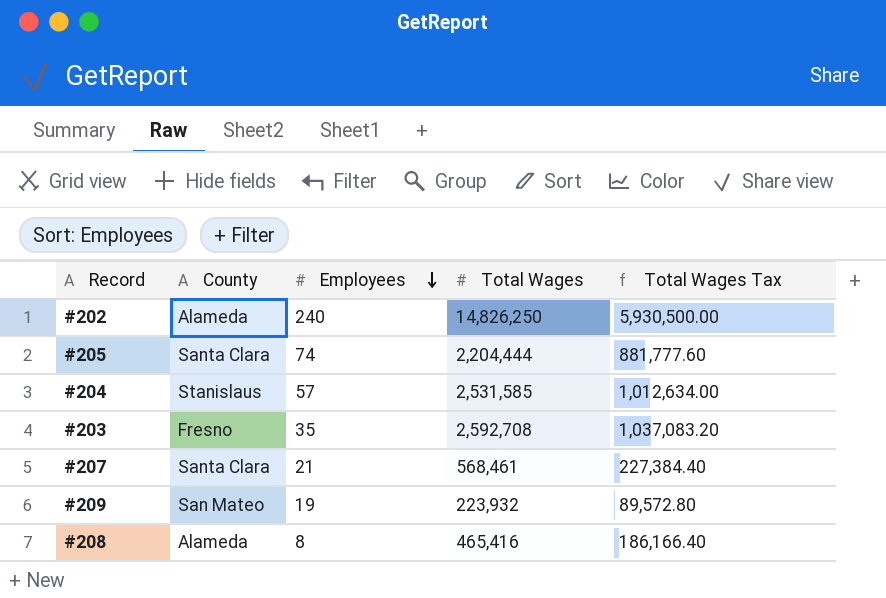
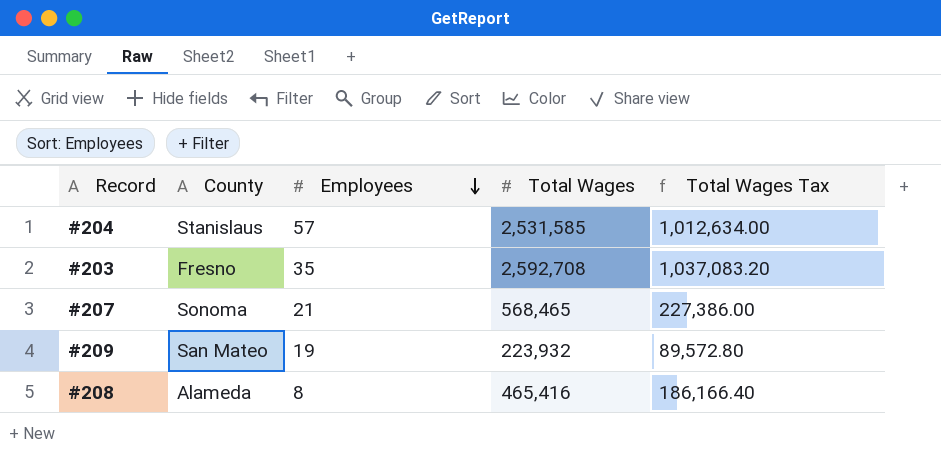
row #202: Alameda | 240 | 14,826,250 | 5,930,500.00 -> none
row #205: Santa Clara | 74 | 2,204,444 | 881,777.60 -> none
#207 | County: Santa Clara -> Sonoma
#207 | Total Wages: 568,461 -> 568,465
#207 | Total Wages Tax: 227,384.40 -> 227,386.00

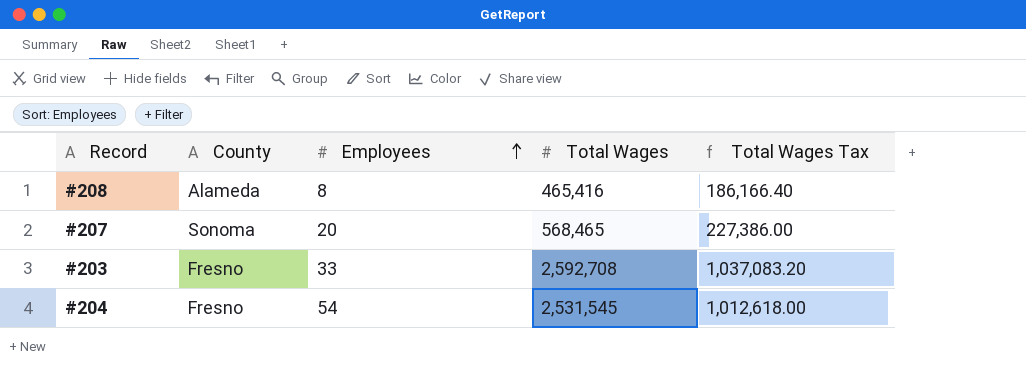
row order: Employees descending -> Employees ascending
row #209: San Mateo | 19 | 223,932 | 89,572.80 -> none
#207 | Employees: 21 -> 20
#203 | Employees: 35 -> 33
#204 | County: Stanislaus -> Fresno
#204 | Employees: 57 -> 54
#204 | Total Wages: 2,531,585 -> 2,531,545
#204 | Total Wages Tax: 1,012,634.00 -> 1,012,618.00

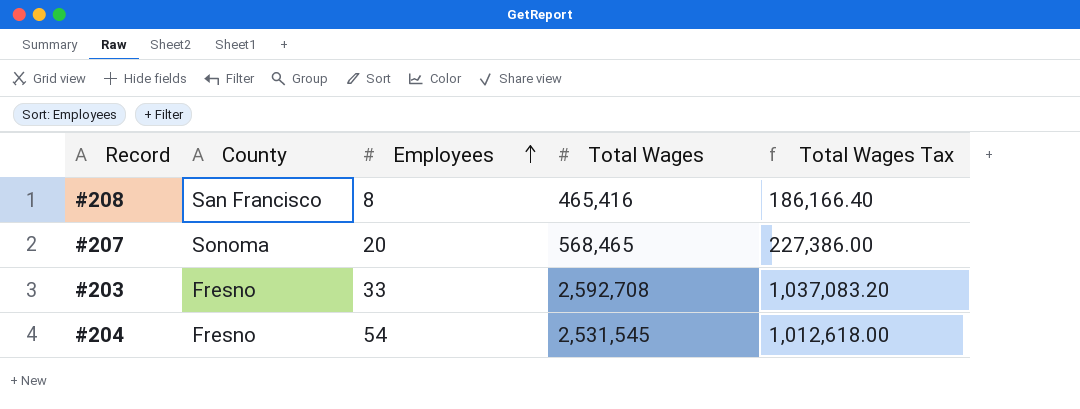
#208 | County: Alameda -> San Francisco

